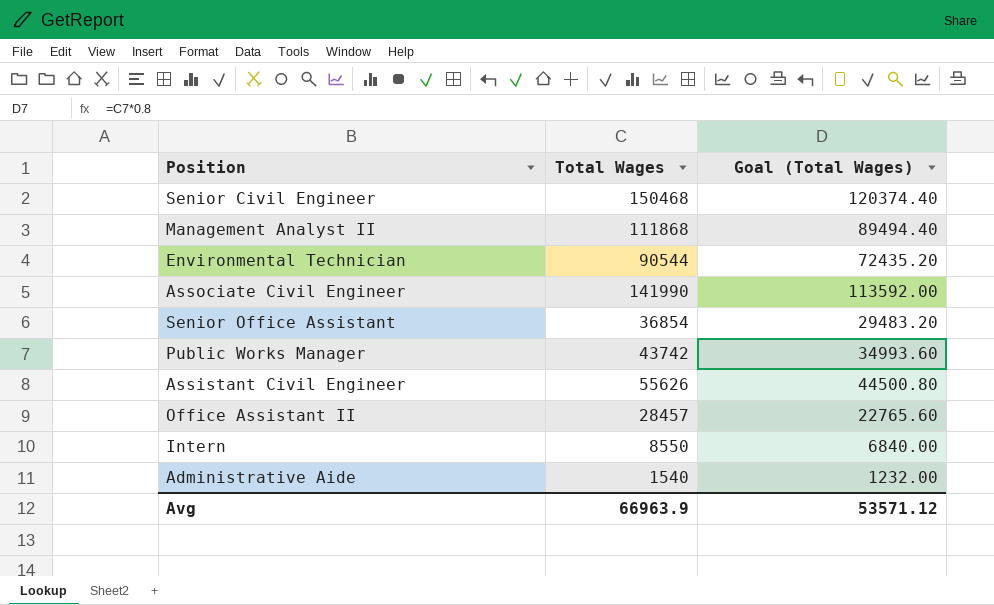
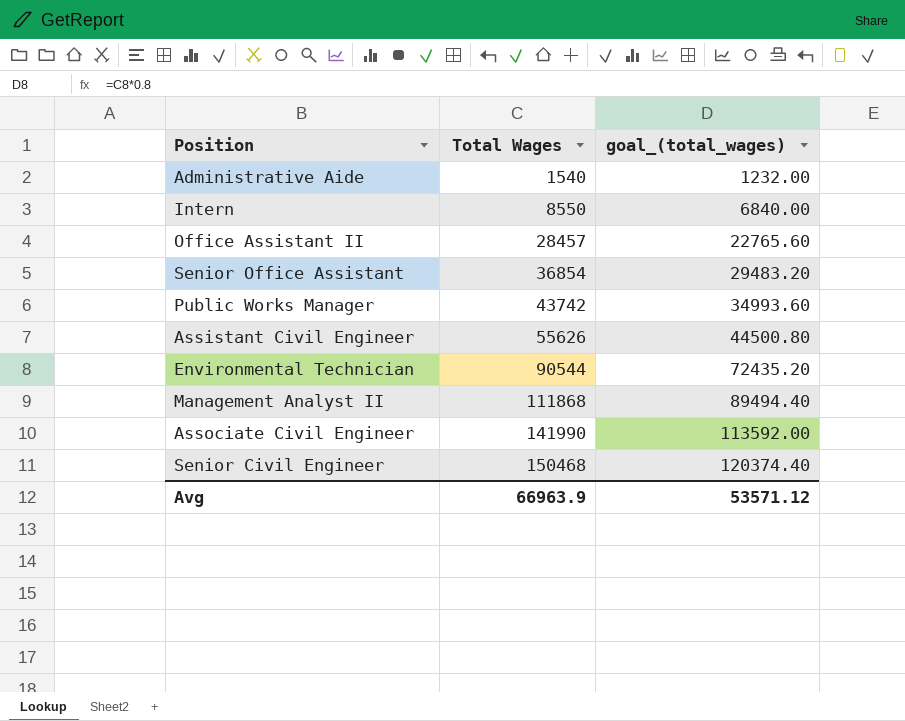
row order: none -> Total Wages ascending
column name: Goal (Total Wages) -> goal_(total_wages)

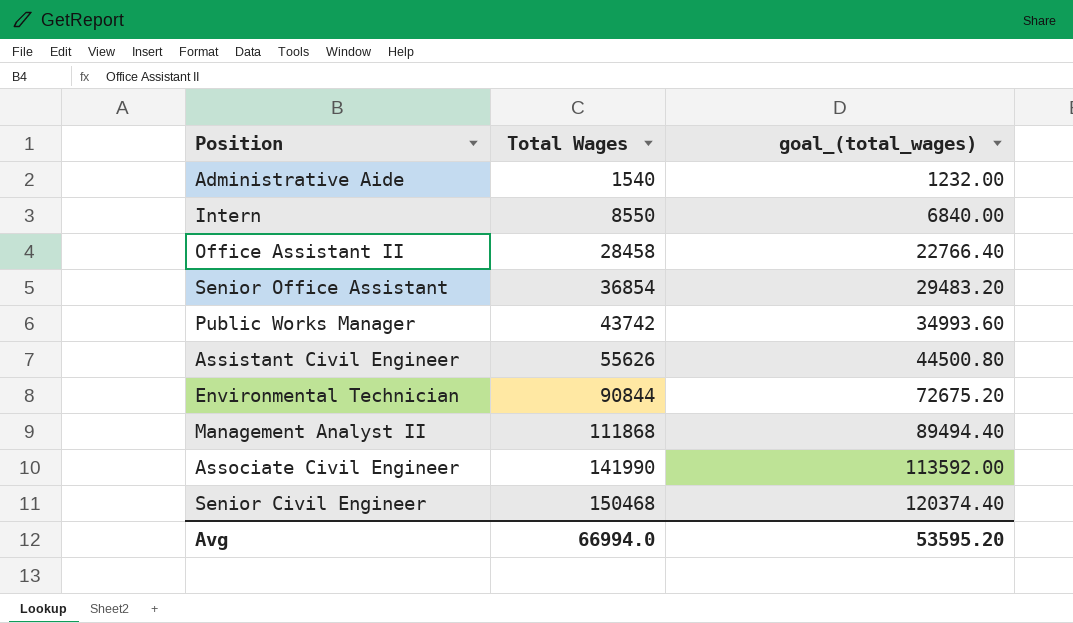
Office Assistant II | Total Wages: 28457 -> 28458
Office Assistant II | goal_(total_wages): 22765.60 -> 22766.40
Environmental Technician | Total Wages: 90544 -> 90844
Environmental Technician | goal_(total_wages): 72435.20 -> 72675.20
Avg | Total Wages: 66963.9 -> 66994.0
Avg | goal_(total_wages): 53571.12 -> 53595.20

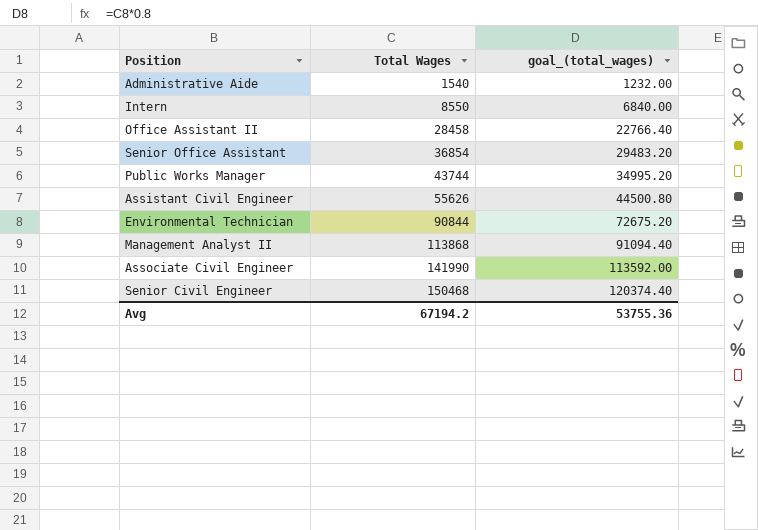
Public Works Manager | Total Wages: 43742 -> 43744
Public Works Manager | goal_(total_wages): 34993.60 -> 34995.20
Management Analyst II | Total Wages: 111868 -> 113868
Management Analyst II | goal_(total_wages): 89494.40 -> 91094.40
Avg | Total Wages: 66994.0 -> 67194.2
Avg | goal_(total_wages): 53595.20 -> 53755.36

